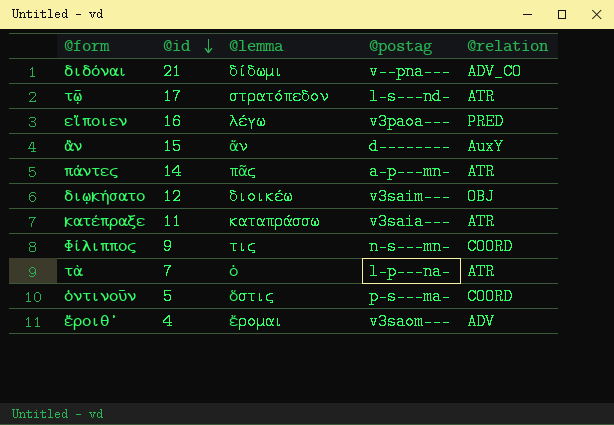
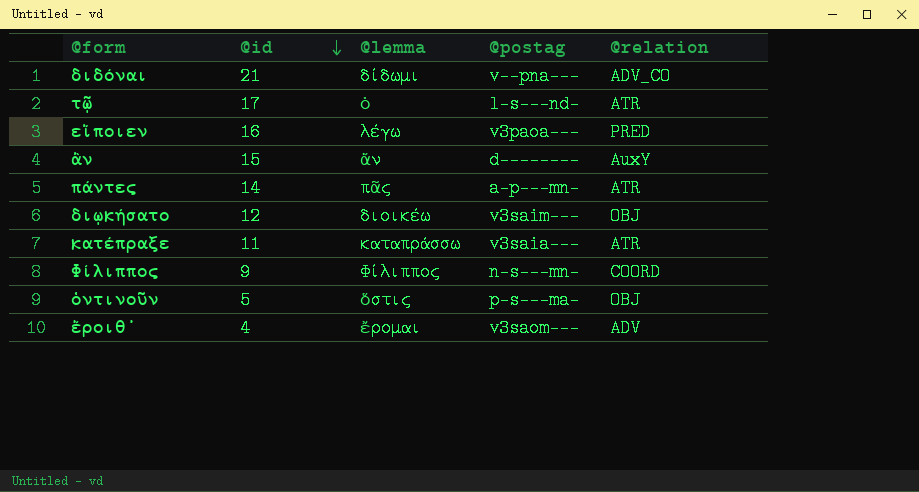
row τὰ: 7 | ὁ | l-p---na- | ATR -> none
τῷ | @lemma: στρατόπεδον -> ὁ
Φίλιππος | @lemma: τις -> Φίλιππος
ὁντινοῦν | @relation: COORD -> OBJ

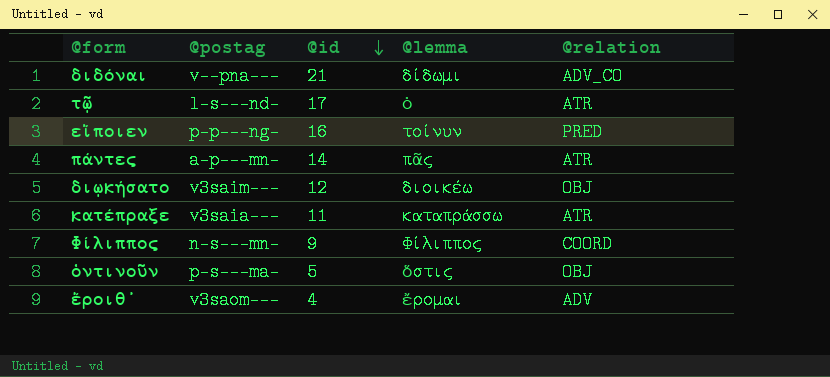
column @postag | position: 4 -> 2
row ἂν: 15 | ἄν | d-------- | AuxY -> none
εἴποιεν | @postag: v3paoa--- -> p-p---ng-
εἴποιεν | @lemma: λέγω -> τοίνυν

